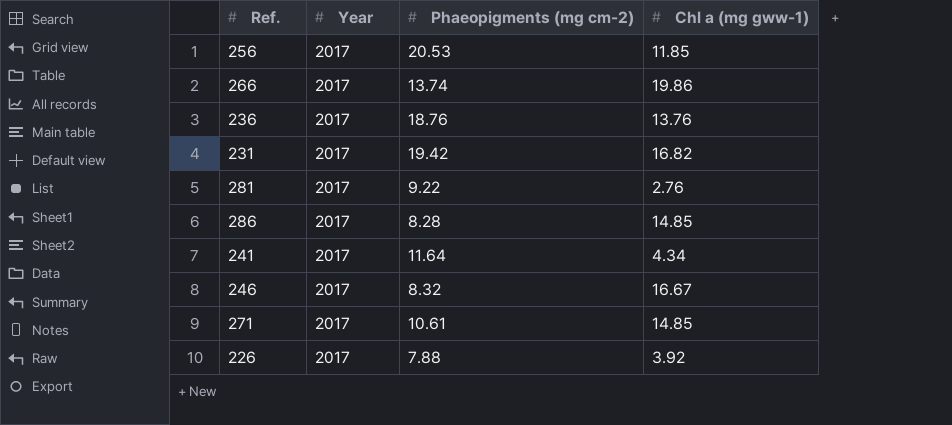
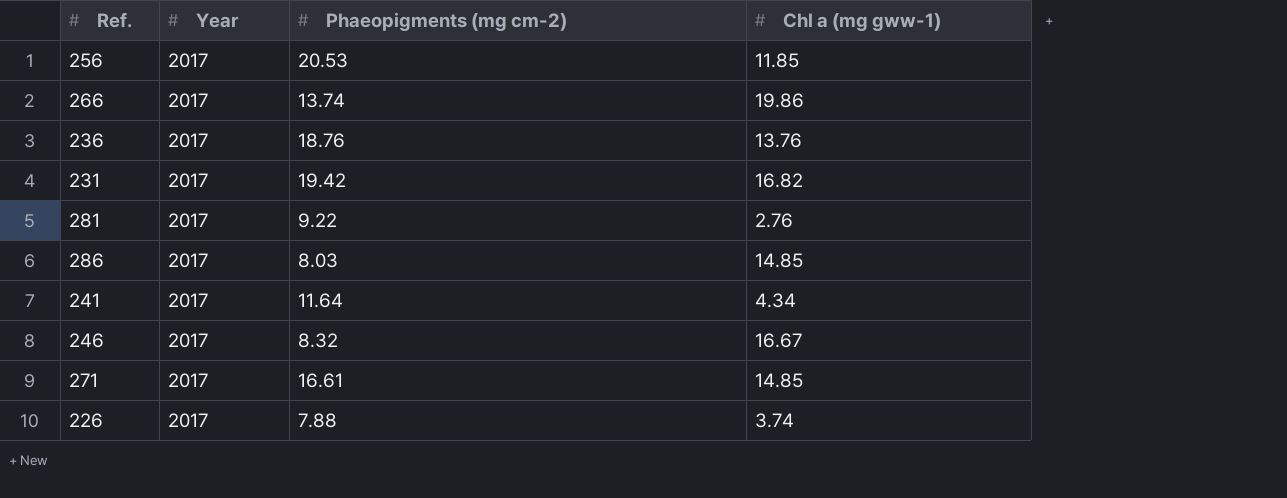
286 | Phaeopigments (mg cm-2): 8.28 -> 8.03
271 | Phaeopigments (mg cm-2): 10.61 -> 16.61
226 | Chl a (mg gww-1): 3.92 -> 3.74

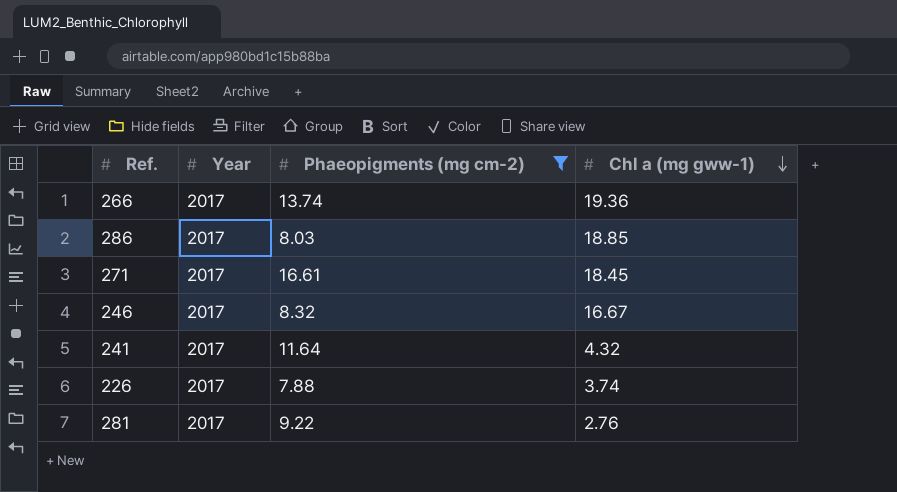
filter: none -> Phaeopigments (mg cm-2) <= 16.61
row order: none -> Chl a (mg gww-1) descending
266 | Chl a (mg gww-1): 19.86 -> 19.36
286 | Chl a (mg gww-1): 14.85 -> 18.85
271 | Chl a (mg gww-1): 14.85 -> 18.45
241 | Chl a (mg gww-1): 4.34 -> 4.32

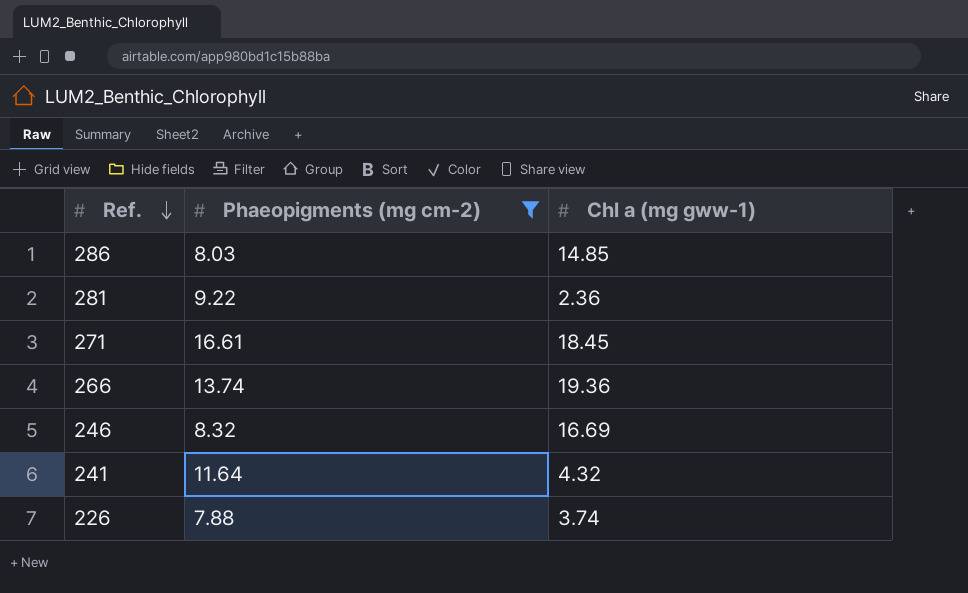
row order: Chl a (mg gww-1) descending -> Ref. descending
column Year | position: 2 -> none
286 | Chl a (mg gww-1): 18.85 -> 14.85
281 | Chl a (mg gww-1): 2.76 -> 2.36
246 | Chl a (mg gww-1): 16.67 -> 16.69

